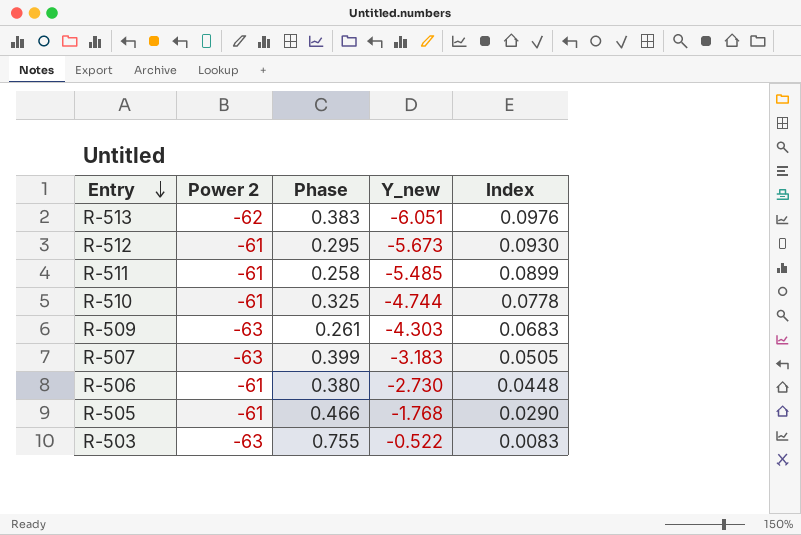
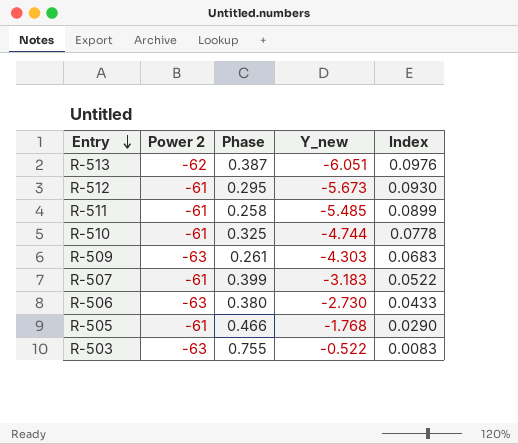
R-513 | Phase: 0.383 -> 0.387
R-507 | Power 2: -63 -> -61
R-507 | Index: 0.0505 -> 0.0522
R-506 | Power 2: -61 -> -63
R-506 | Index: 0.0448 -> 0.0433

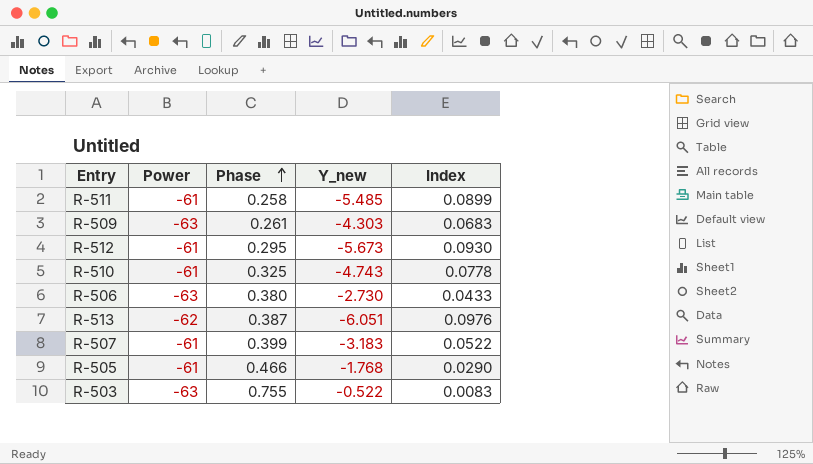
row order: Entry descending -> Phase ascending
column name: Power 2 -> Power
R-510 | Y_new: -4.744 -> -4.743

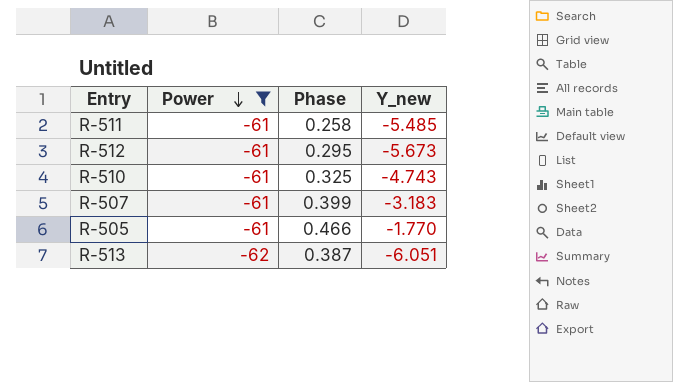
filter: none -> Power != -63
row order: Phase ascending -> Power descending
column Index | formula: [Y_new] / [Power] -> none
R-505 | Y_new: -1.768 -> -1.770

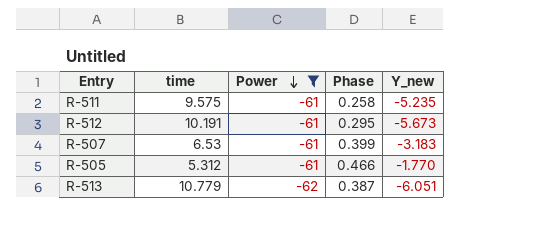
column time | position: none -> 2
row R-510: -61 | 0.325 | -4.743 -> none
R-511 | Y_new: -5.485 -> -5.235

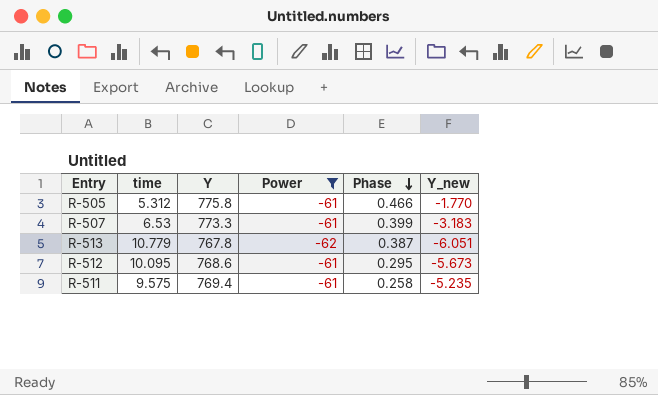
row order: Power descending -> Phase descending
column Y | position: none -> 3
R-512 | time: 10.191 -> 10.095

